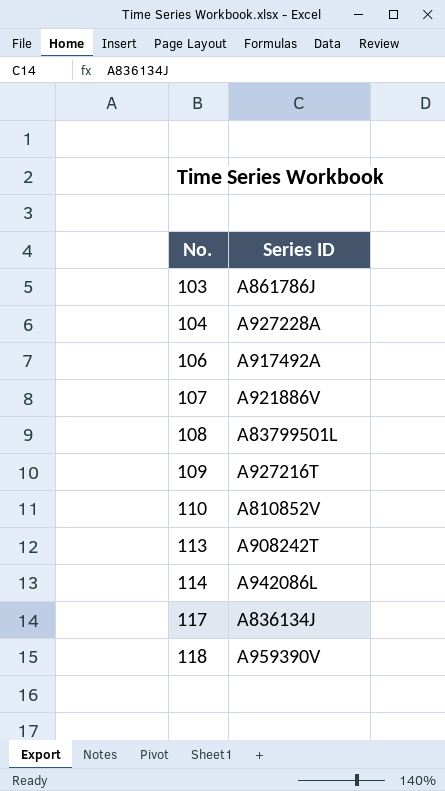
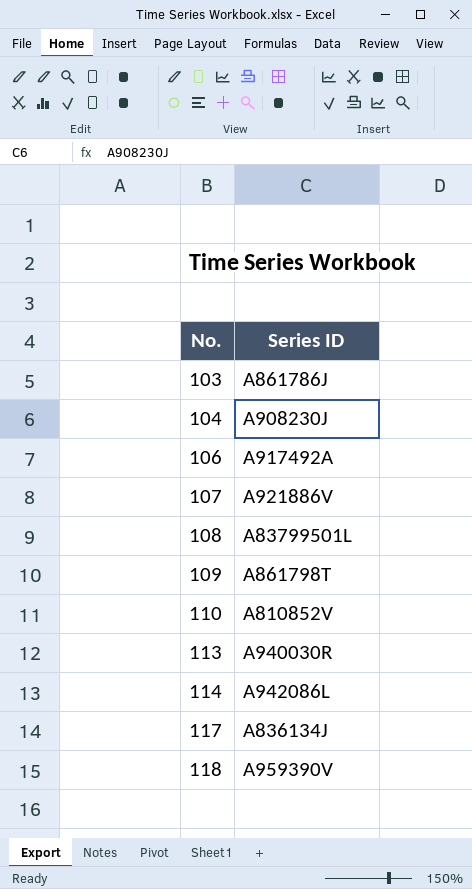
104 | Series ID: A927228A -> A908230J
109 | Series ID: A927216T -> A861798T
113 | Series ID: A908242T -> A940030R

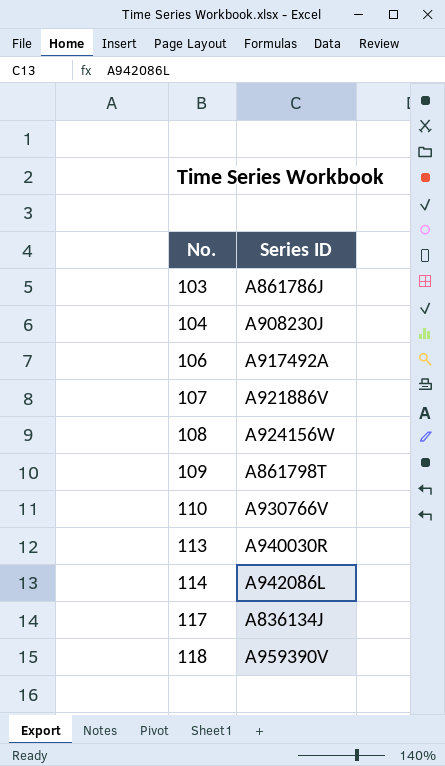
108 | Series ID: A83799501L -> A924156W
110 | Series ID: A810852V -> A930766V

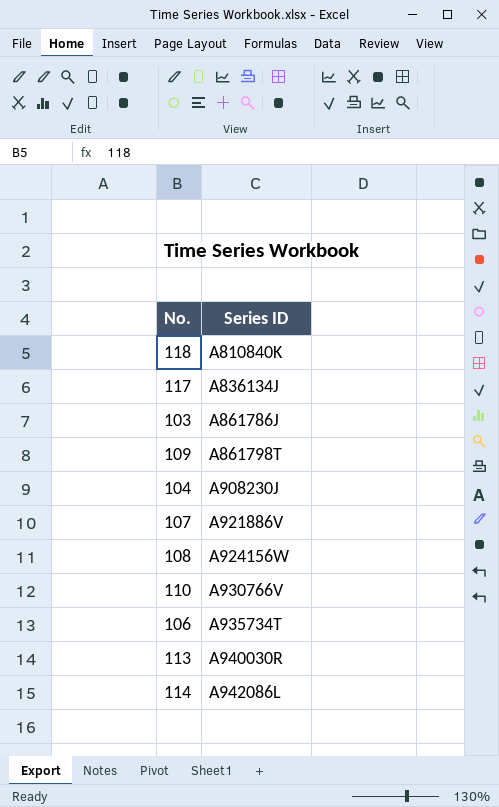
row order: No. ascending -> Series ID ascending
118 | Series ID: A959390V -> A810840K
106 | Series ID: A917492A -> A935734T

